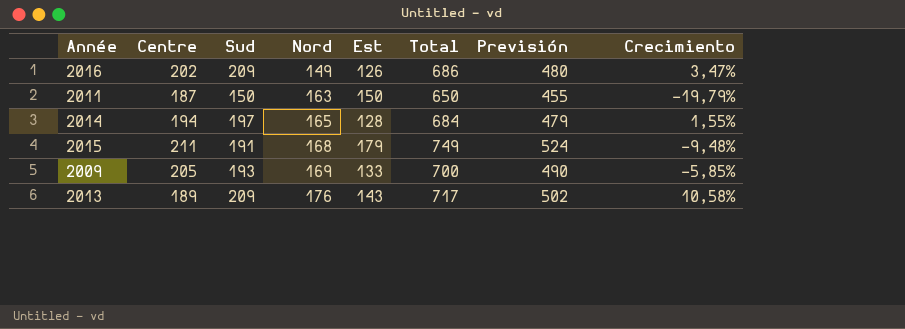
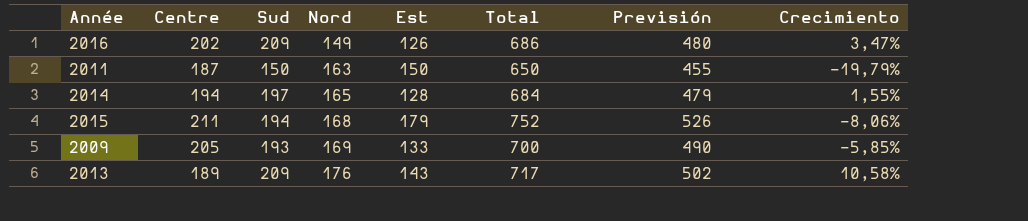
2015 | Sud: 191 -> 194
2015 | Total: 749 -> 752
2015 | Previsión: 524 -> 526
2015 | Crecimiento: -9,48% -> -8,06%

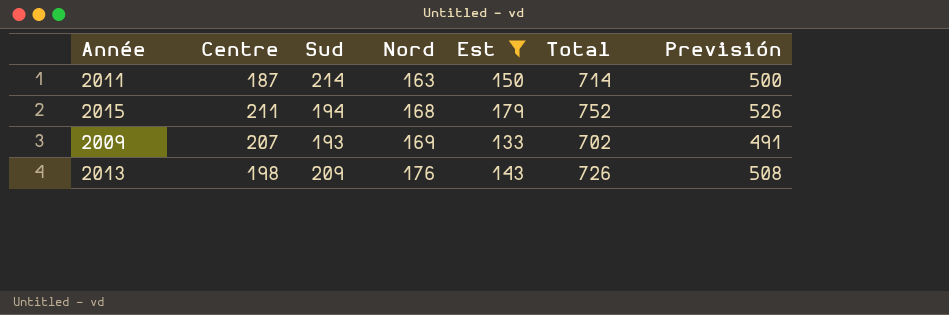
filter: none -> Est >= 133
column Crecimiento | formula: ([Sud] - [Centre]) / [Centre] -> none
2011 | Sud: 150 -> 214
2011 | Total: 650 -> 714
2011 | Previsión: 455 -> 500
2009 | Centre: 205 -> 207
2009 | Total: 700 -> 702
2009 | Previsión: 490 -> 491
2013 | Centre: 189 -> 198
2013 | Total: 717 -> 726
2013 | Previsión: 502 -> 508

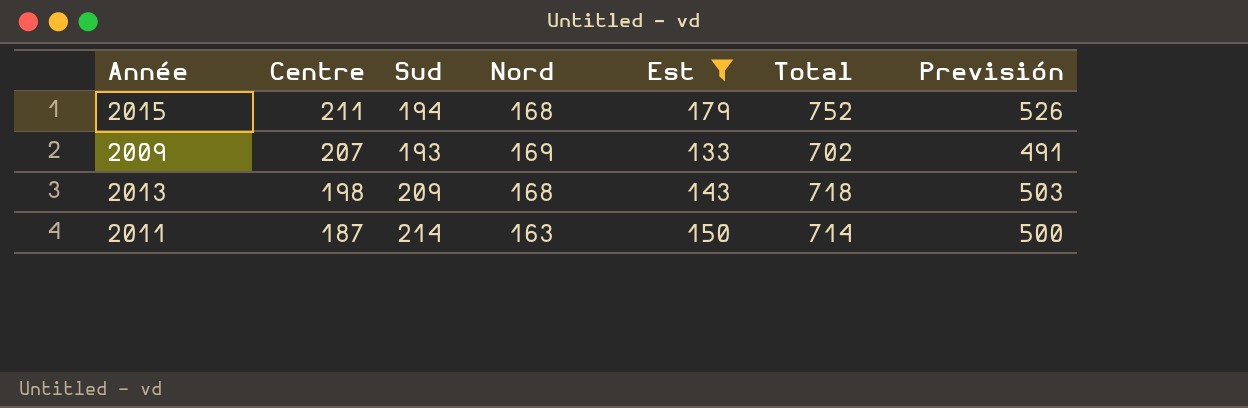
row order: Nord ascending -> Centre descending
2013 | Nord: 176 -> 168
2013 | Total: 726 -> 718
2013 | Previsión: 508 -> 503

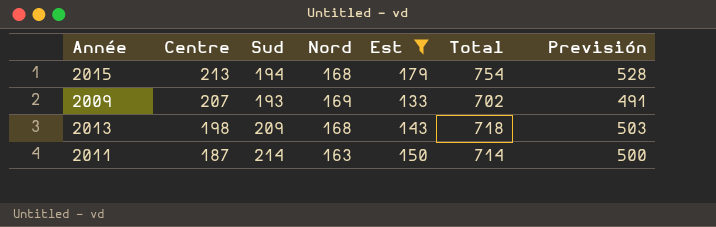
2015 | Centre: 211 -> 213
2015 | Total: 752 -> 754
2015 | Previsión: 526 -> 528

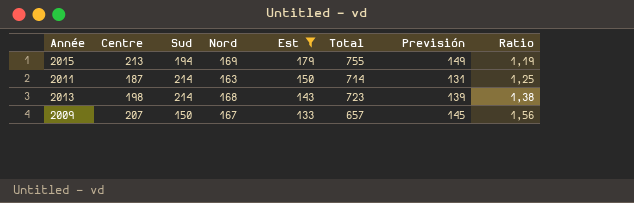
row order: Centre descending -> Est descending
column Previsión | formula: [Total] * 0,7 -> [Centre] * 0,7
column Ratio | formula: none -> [Centre] / [Est]
2015 | Nord: 168 -> 169
2015 | Total: 754 -> 755
2013 | Sud: 209 -> 214
2013 | Total: 718 -> 723
2009 | Sud: 193 -> 150
2009 | Nord: 169 -> 167
2009 | Total: 702 -> 657

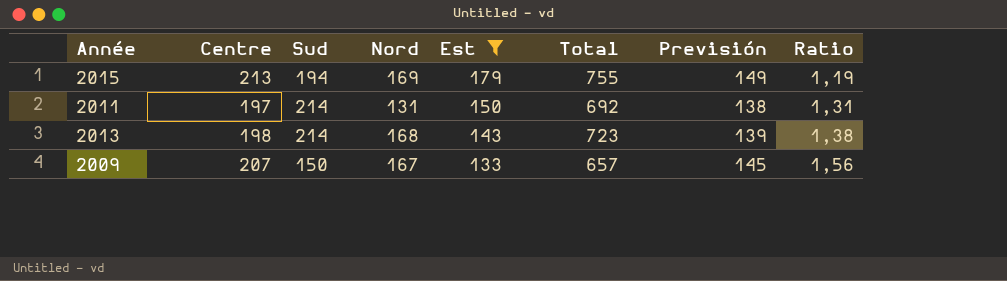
2011 | Centre: 187 -> 197
2011 | Nord: 163 -> 131
2011 | Total: 714 -> 692
2011 | Previsión: 131 -> 138
2011 | Ratio: 1,25 -> 1,31

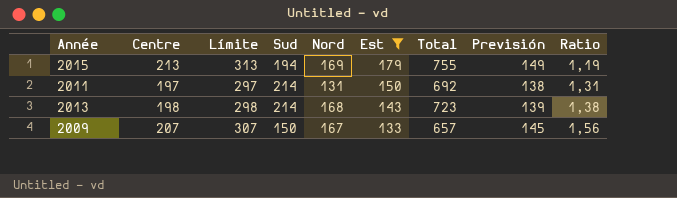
column Límite | formula: none -> [Centre] + 100

